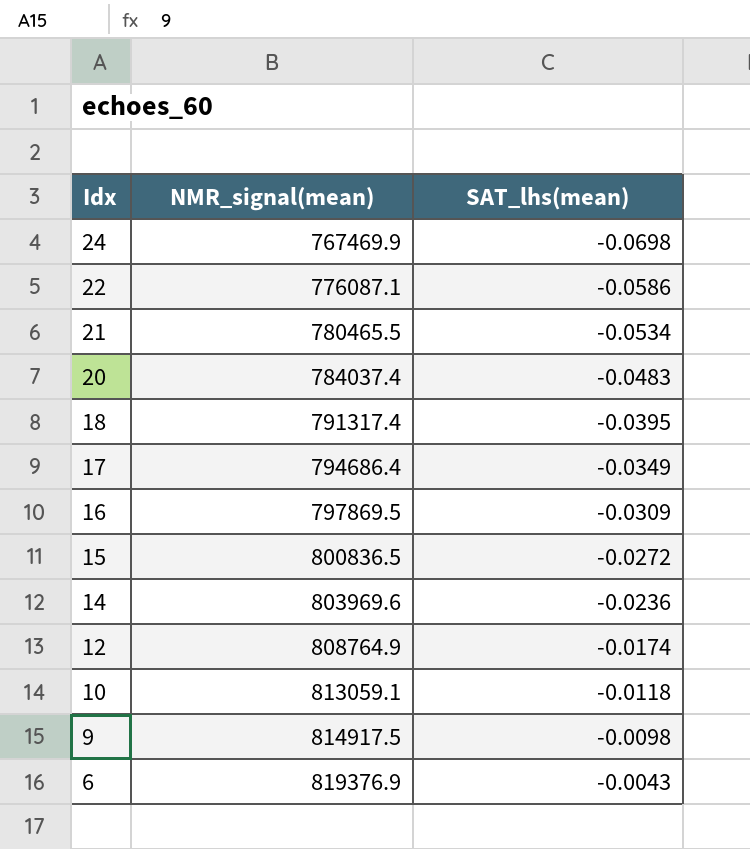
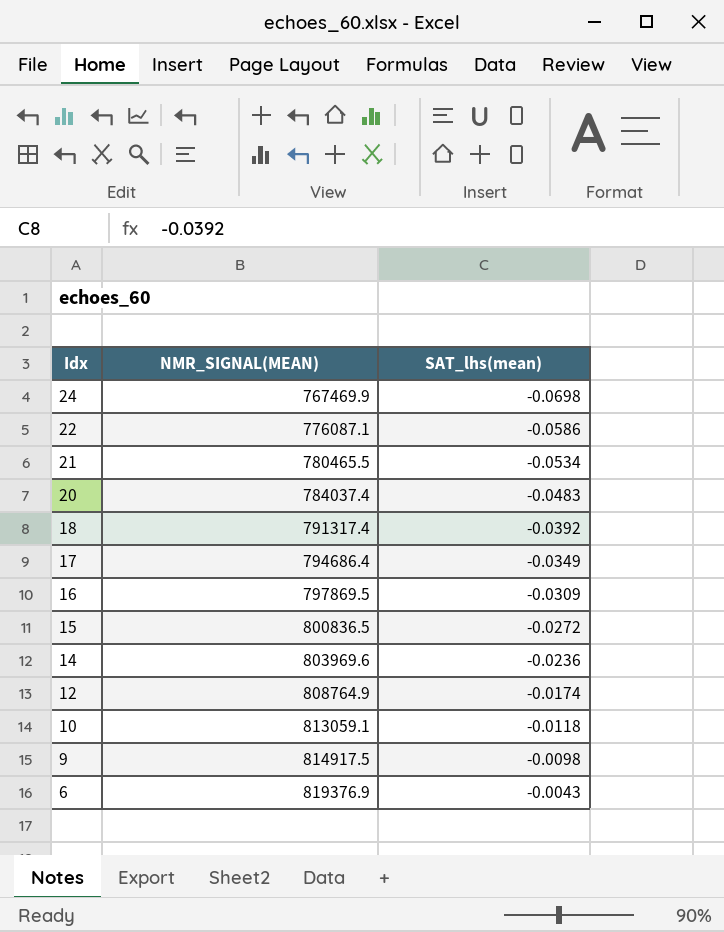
column name: NMR_signal(mean) -> NMR_SIGNAL(MEAN)
18 | SAT_lhs(mean): -0.0395 -> -0.0392

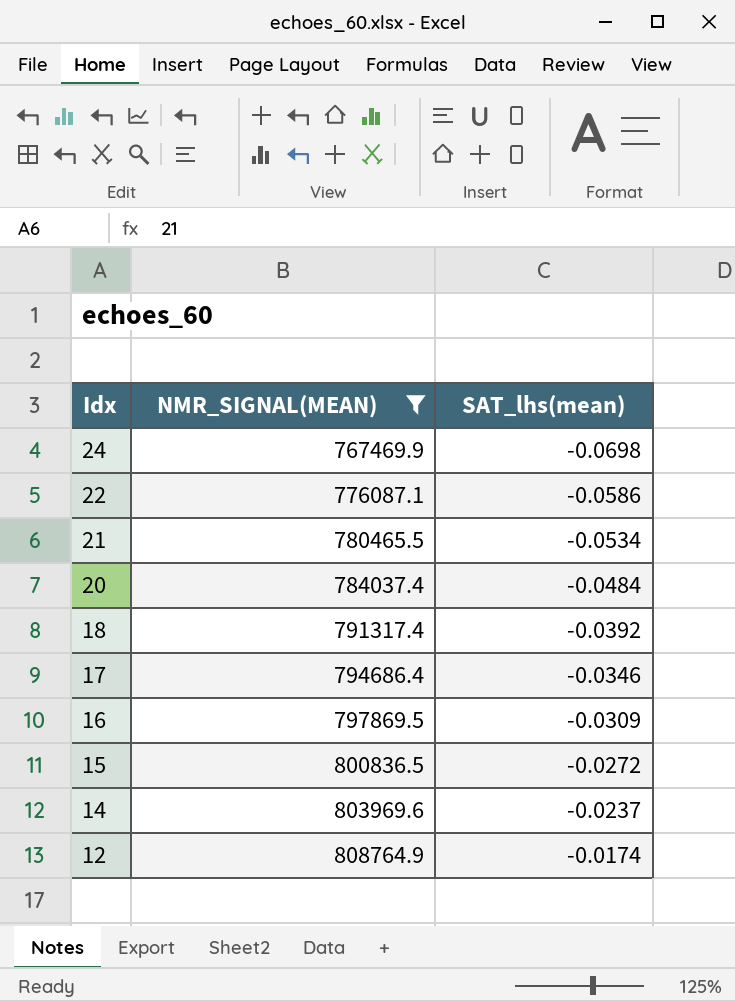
filter: none -> NMR_SIGNAL(MEAN) <= 808764.9
20 | SAT_lhs(mean): -0.0483 -> -0.0484
17 | SAT_lhs(mean): -0.0349 -> -0.0346
14 | SAT_lhs(mean): -0.0236 -> -0.0237

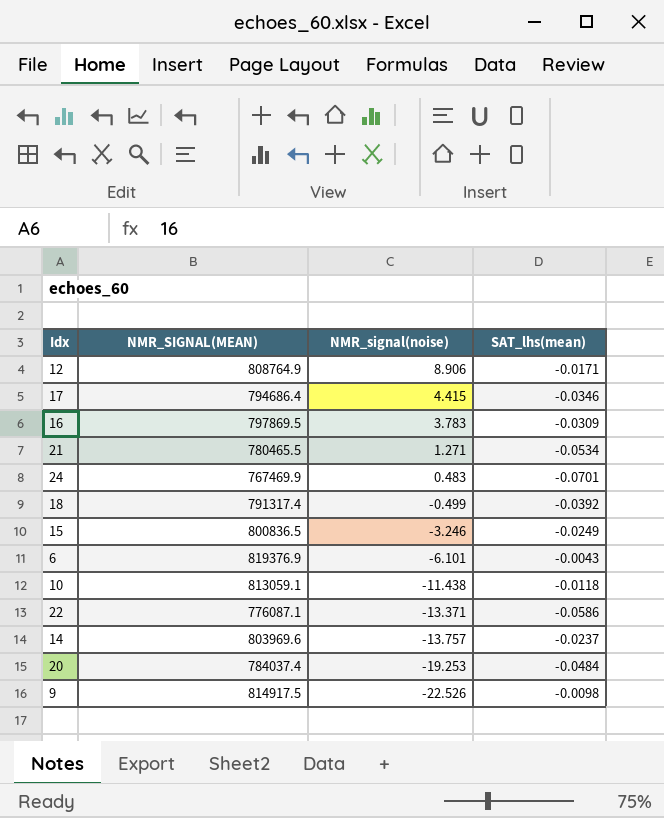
filter: NMR_SIGNAL(MEAN) <= 808764.9 -> none
row order: Idx descending -> NMR_signal(noise) descending
column NMR_signal(noise) | position: none -> 3
12 | SAT_lhs(mean): -0.0174 -> -0.0171
24 | SAT_lhs(mean): -0.0698 -> -0.0701
15 | SAT_lhs(mean): -0.0272 -> -0.0249

